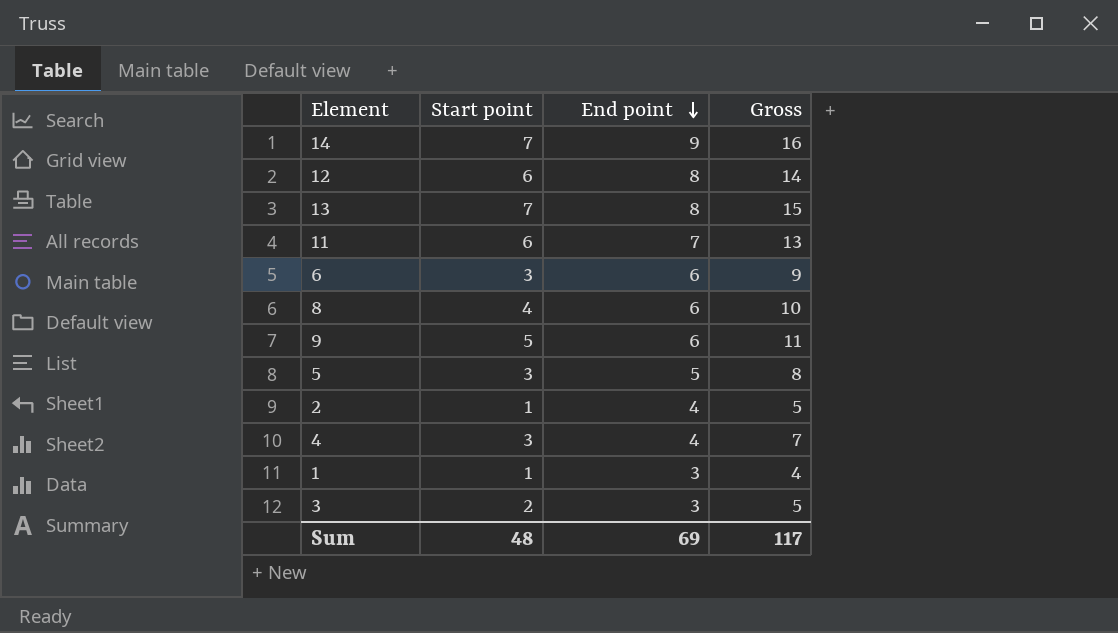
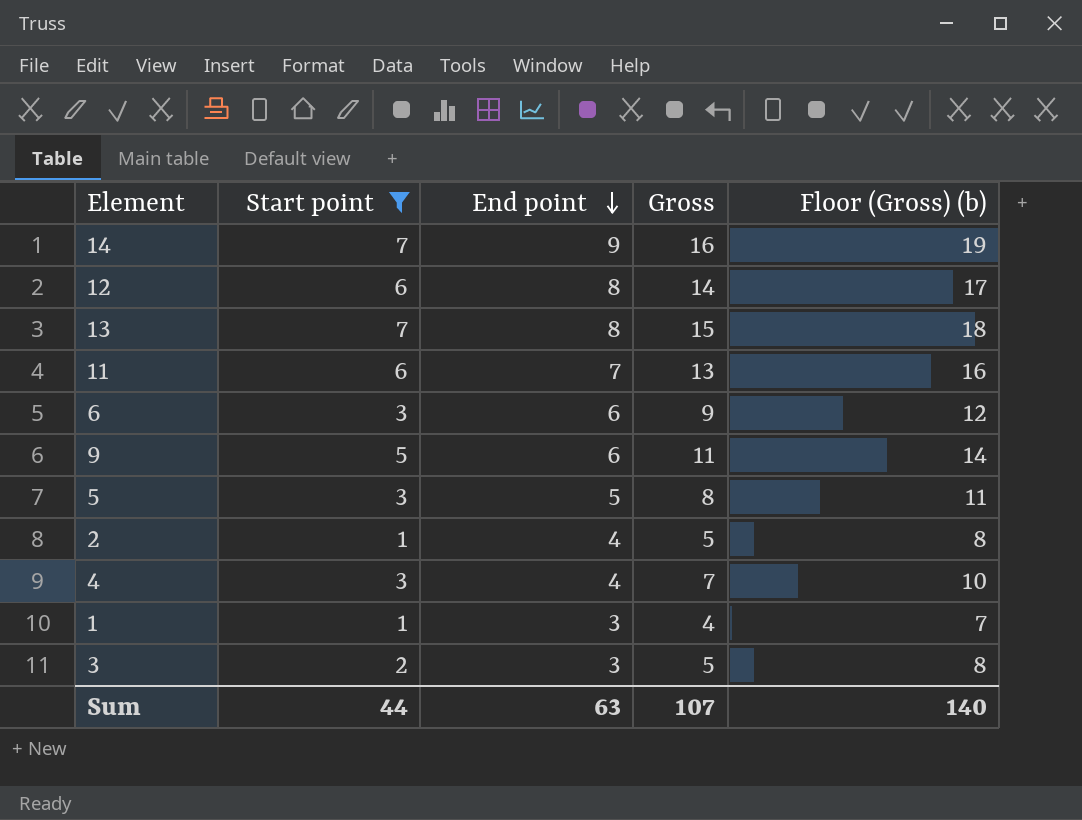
filter: none -> Start point != 4
column Floor (Gross) (b) | formula: none -> [Gross] + 3
Sum | Start point: 48 -> 44
Sum | End point: 69 -> 63
Sum | Gross: 117 -> 107

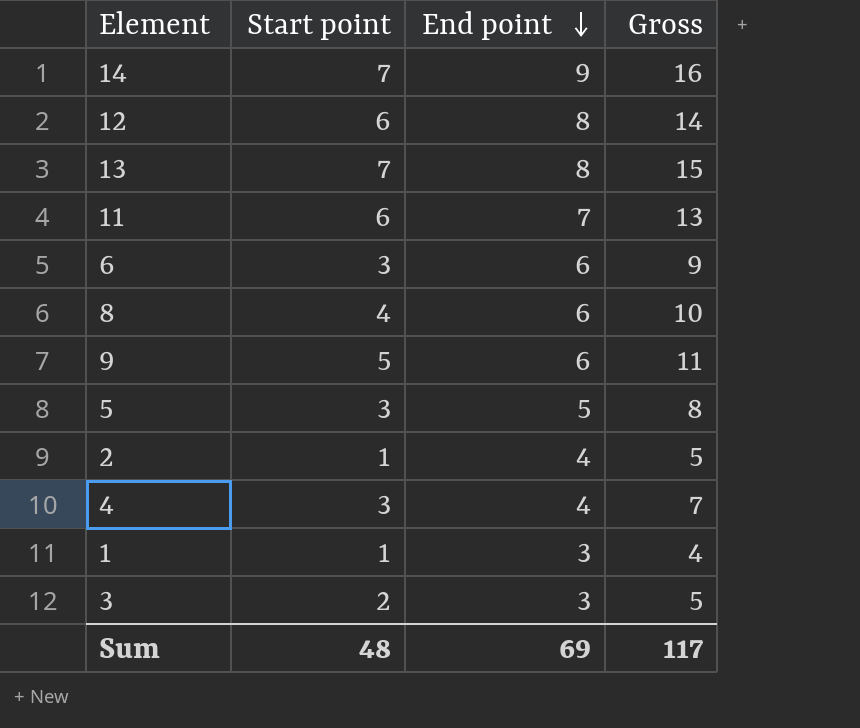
filter: Start point != 4 -> none
column Floor (Gross) (b) | formula: [Gross] + 3 -> none
Sum | Start point: 44 -> 48
Sum | End point: 63 -> 69
Sum | Gross: 107 -> 117

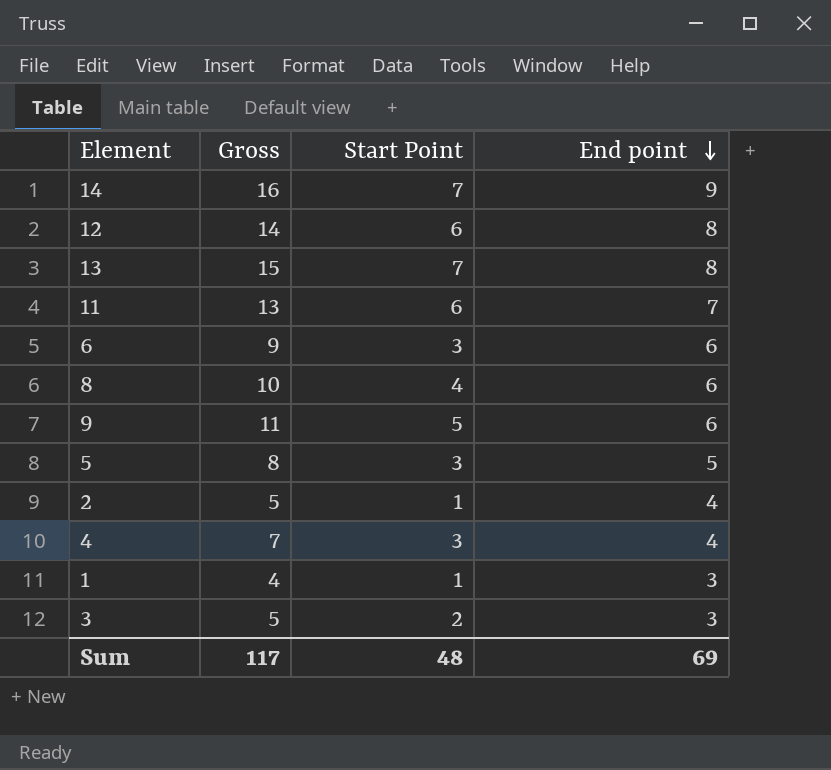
column Gross | position: 4 -> 2
column name: Start point -> Start Point

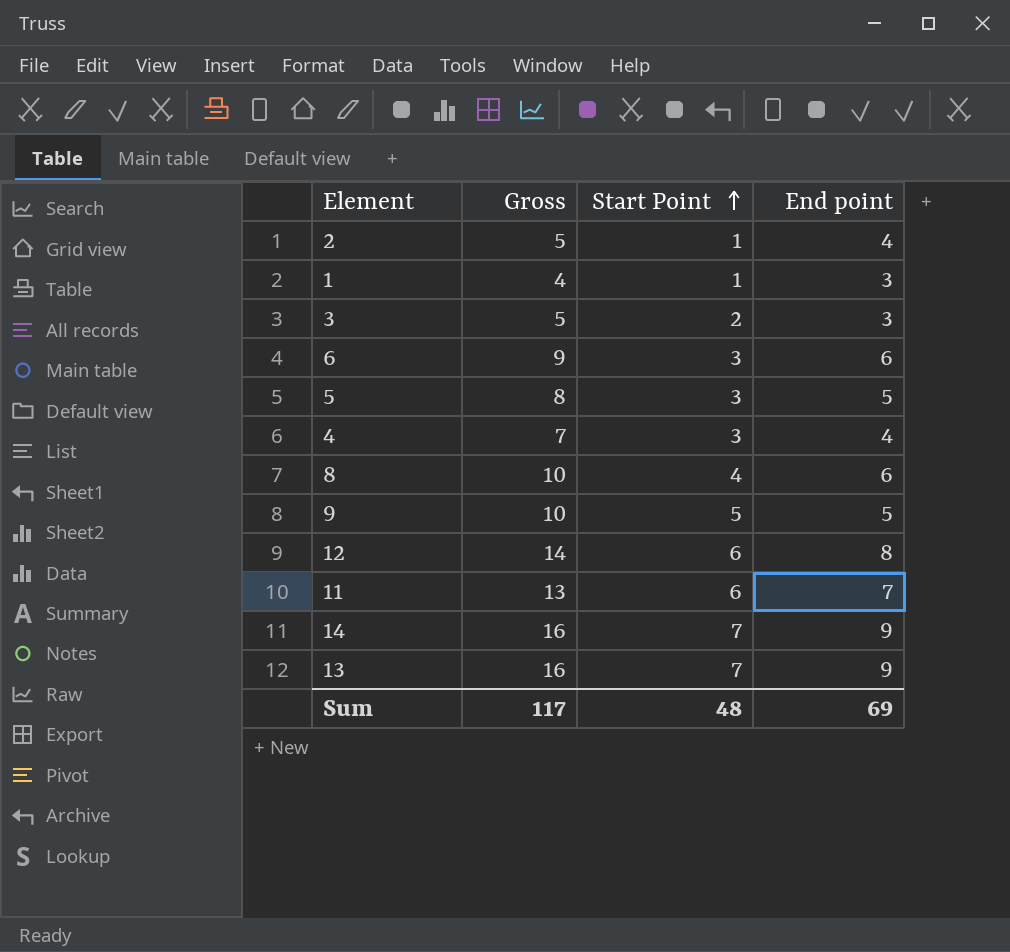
row order: End point descending -> Start Point ascending
9 | Gross: 11 -> 10
9 | End point: 6 -> 5
13 | Gross: 15 -> 16
13 | End point: 8 -> 9

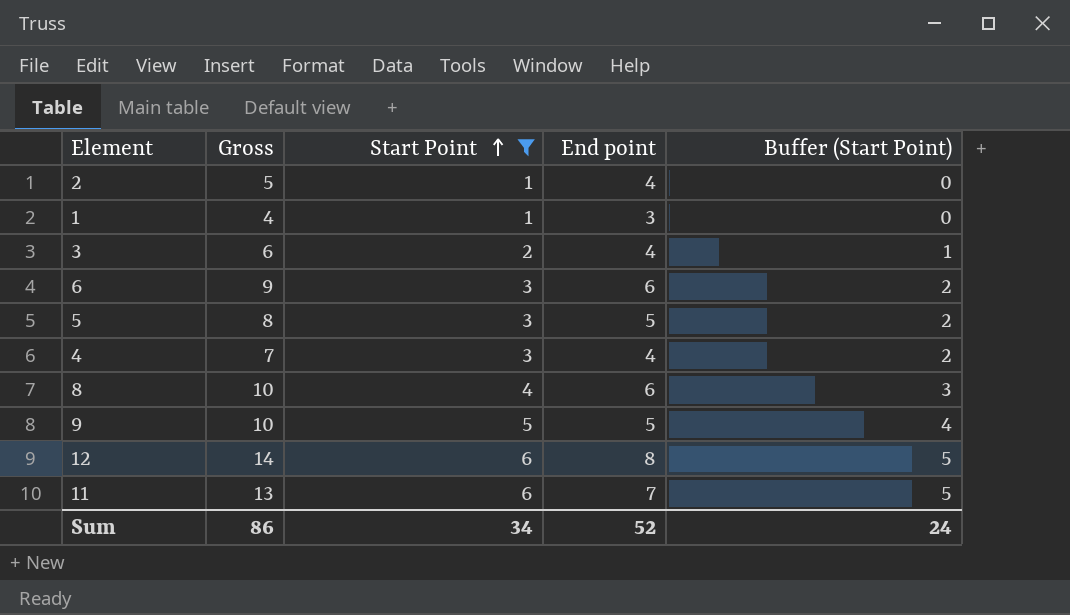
filter: none -> Start Point != 7
column Buffer (Start Point) | formula: none -> [Start Point] - 1
3 | Gross: 5 -> 6
3 | End point: 3 -> 4
Sum | Gross: 117 -> 86
Sum | Start Point: 48 -> 34
Sum | End point: 69 -> 52

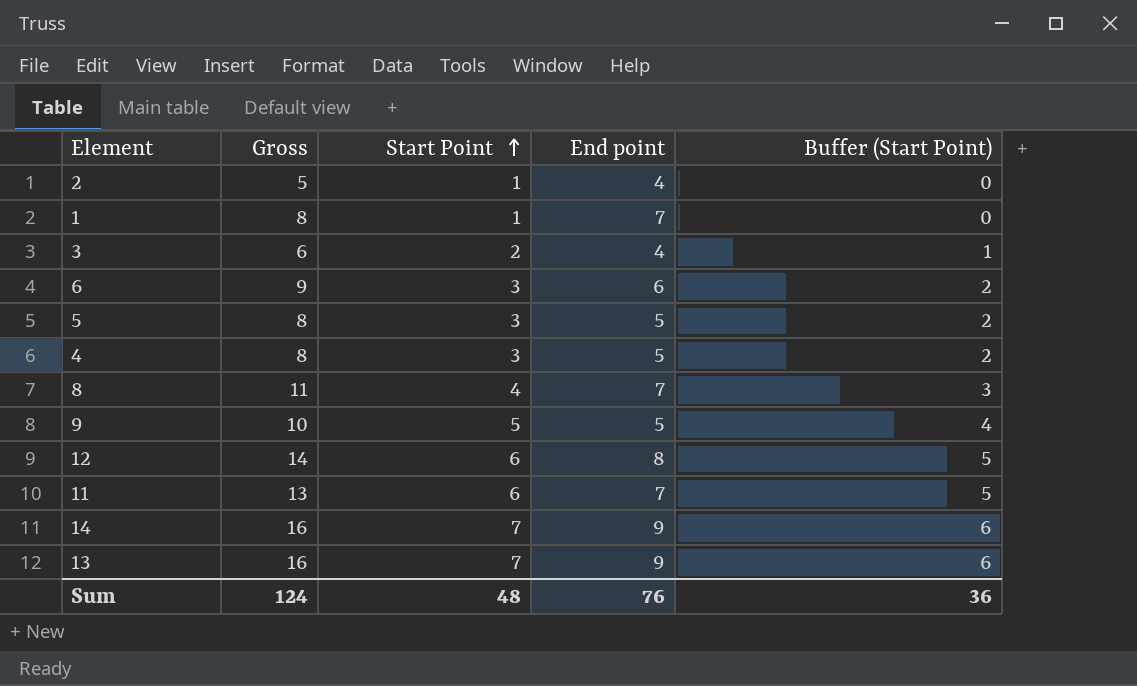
filter: Start Point != 7 -> none
1 | Gross: 4 -> 8
1 | End point: 3 -> 7
4 | Gross: 7 -> 8
4 | End point: 4 -> 5
8 | Gross: 10 -> 11
8 | End point: 6 -> 7
Sum | Gross: 86 -> 124
Sum | Start Point: 34 -> 48
Sum | End point: 52 -> 76
Sum | Buffer (Start Point): 24 -> 36

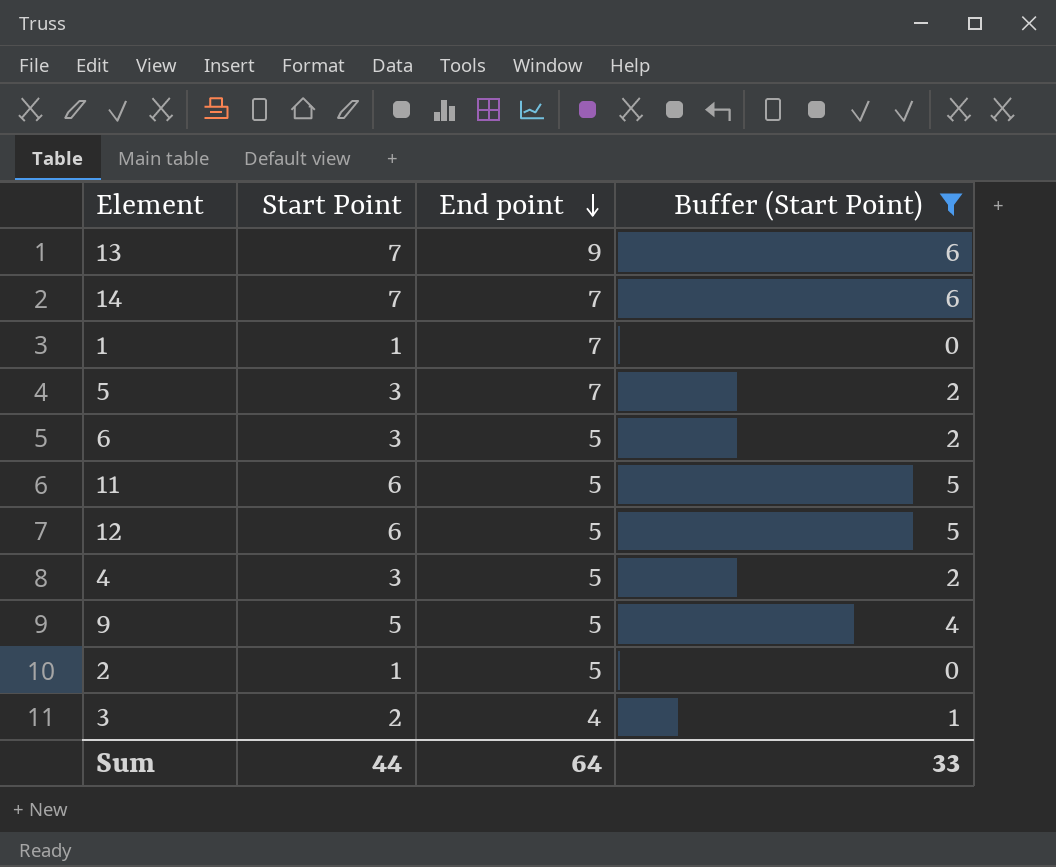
filter: none -> Buffer (Start Point) != 3
row order: Start Point ascending -> End point descending
column Gross | formula: [Start Point] + [End point] -> none
14 | End point: 9 -> 7
5 | End point: 5 -> 7
6 | End point: 6 -> 5
11 | End point: 7 -> 5
12 | End point: 8 -> 5
2 | End point: 4 -> 5
Sum | Start Point: 48 -> 44
Sum | End point: 76 -> 64
Sum | Buffer (Start Point): 36 -> 33

